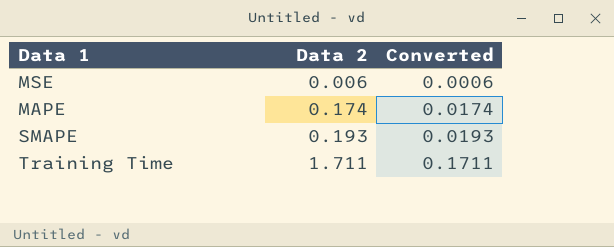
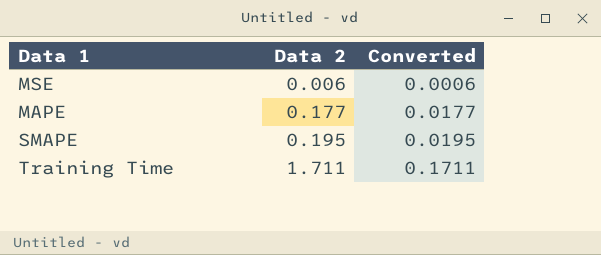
MAPE | Data 2: 0.174 -> 0.177
MAPE | Converted: 0.0174 -> 0.0177
SMAPE | Data 2: 0.193 -> 0.195
SMAPE | Converted: 0.0193 -> 0.0195

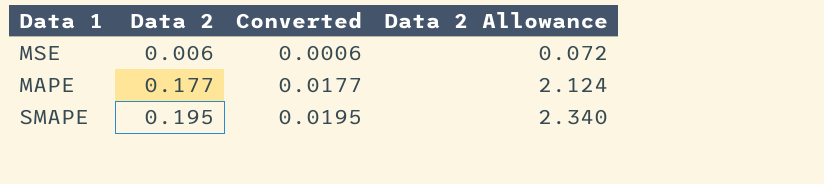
column Data 2 Allowance | formula: none -> [Data 2] * 12
row Training Time: 1.711 | 0.1711 -> none

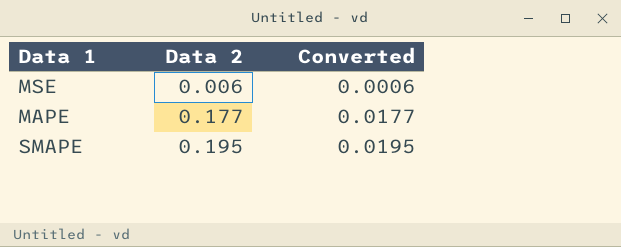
column Data 2 Allowance | formula: [Data 2] * 12 -> none

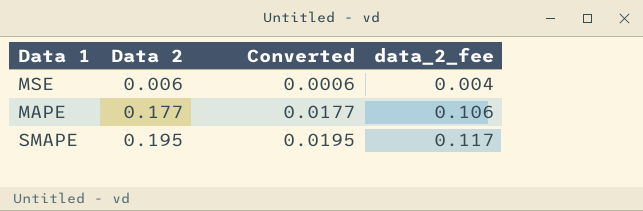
column data_2_fee | formula: none -> [Data 2] * 0.6

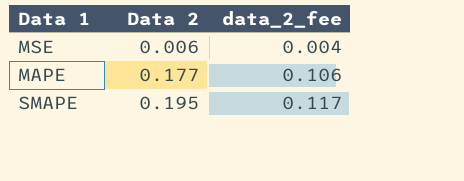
column Converted | formula: [Data 2] * 0.1 -> none

